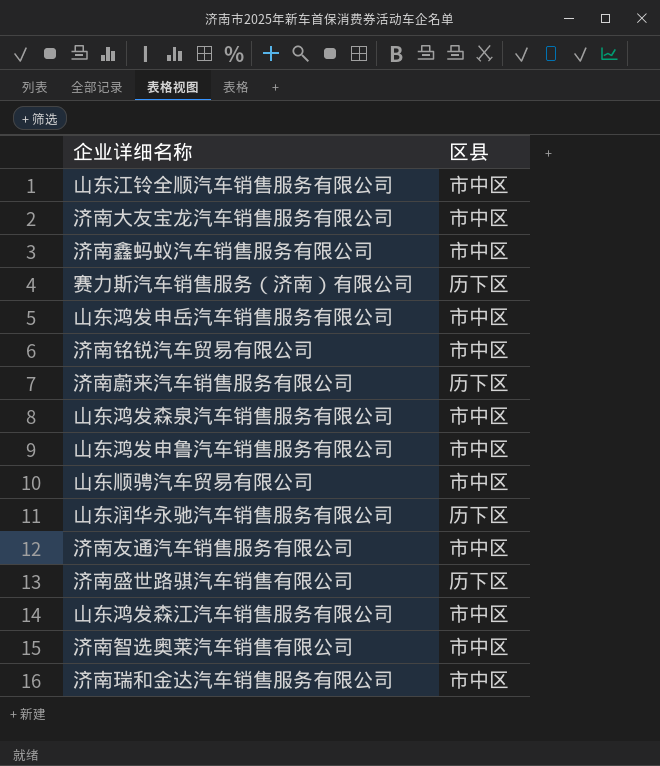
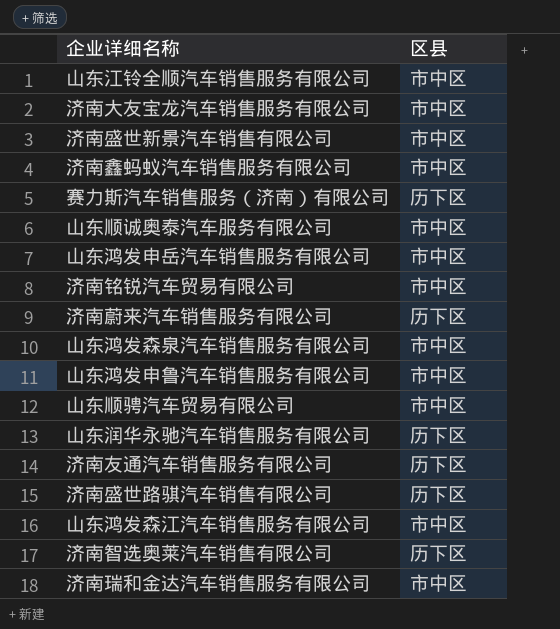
row 济南盛世新景汽车销售有限公司: none -> 市中区
row 山东顺诚奥泰汽车服务有限公司: none -> 市中区
济南友通汽车销售服务有限公司 | 区县: 市中区 -> 历下区
济南智选奥莱汽车销售有限公司 | 区县: 市中区 -> 历下区

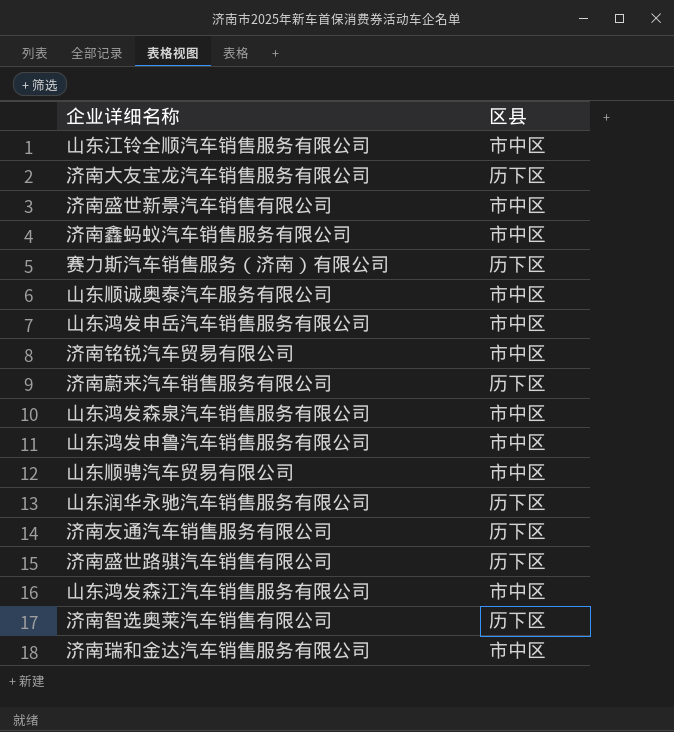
济南大友宝龙汽车销售服务有限公司 | 区县: 市中区 -> 历下区

